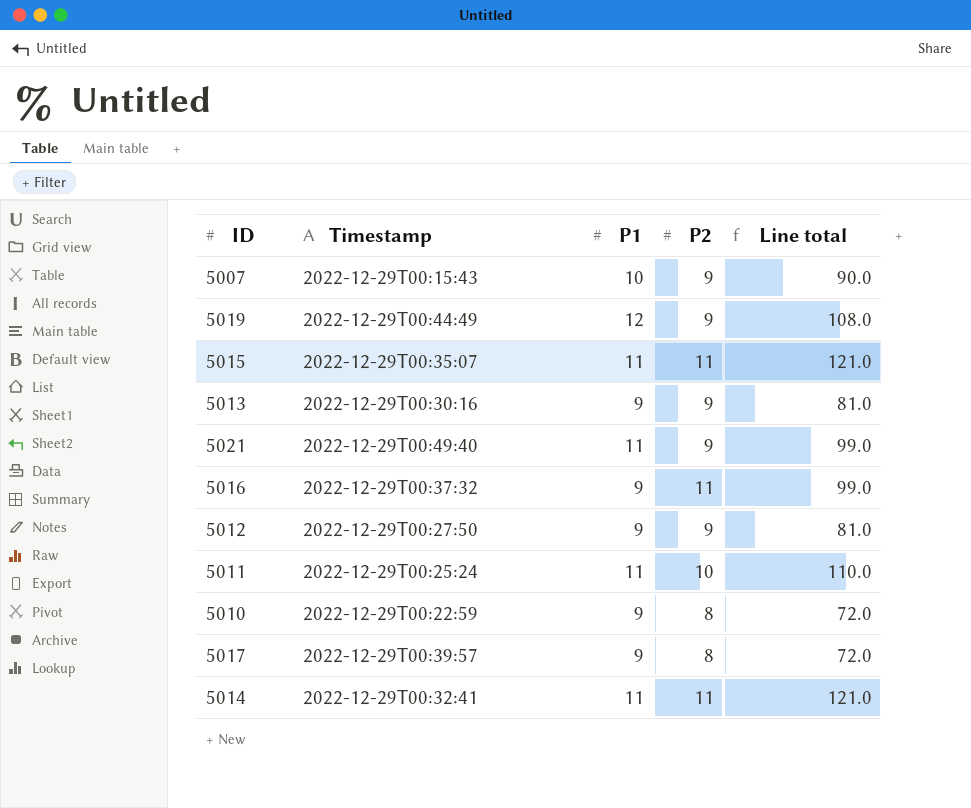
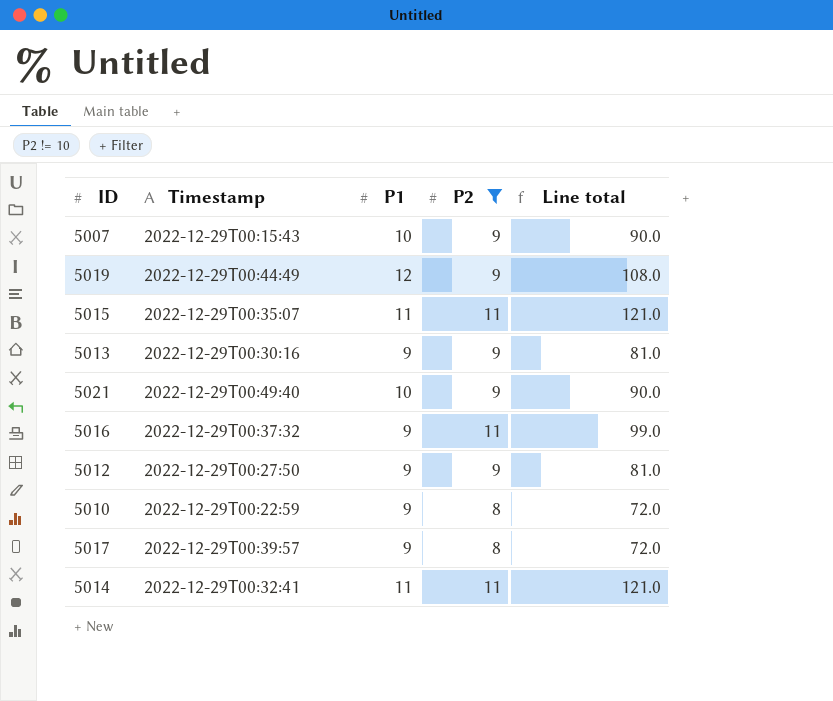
filter: none -> P2 != 10
5021 | P1: 11 -> 10
5021 | Line total: 99.0 -> 90.0

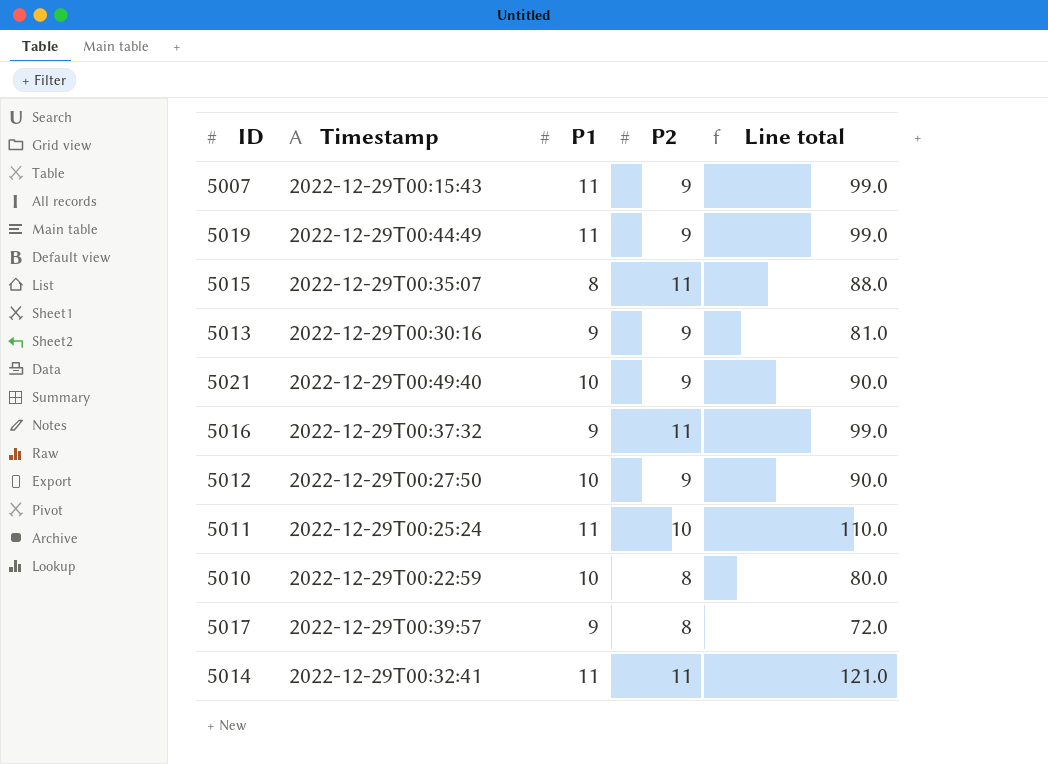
filter: P2 != 10 -> none
5007 | P1: 10 -> 11
5007 | Line total: 90.0 -> 99.0
5019 | P1: 12 -> 11
5019 | Line total: 108.0 -> 99.0
5015 | P1: 11 -> 8
5015 | Line total: 121.0 -> 88.0
5012 | P1: 9 -> 10
5012 | Line total: 81.0 -> 90.0
5010 | P1: 9 -> 10
5010 | Line total: 72.0 -> 80.0

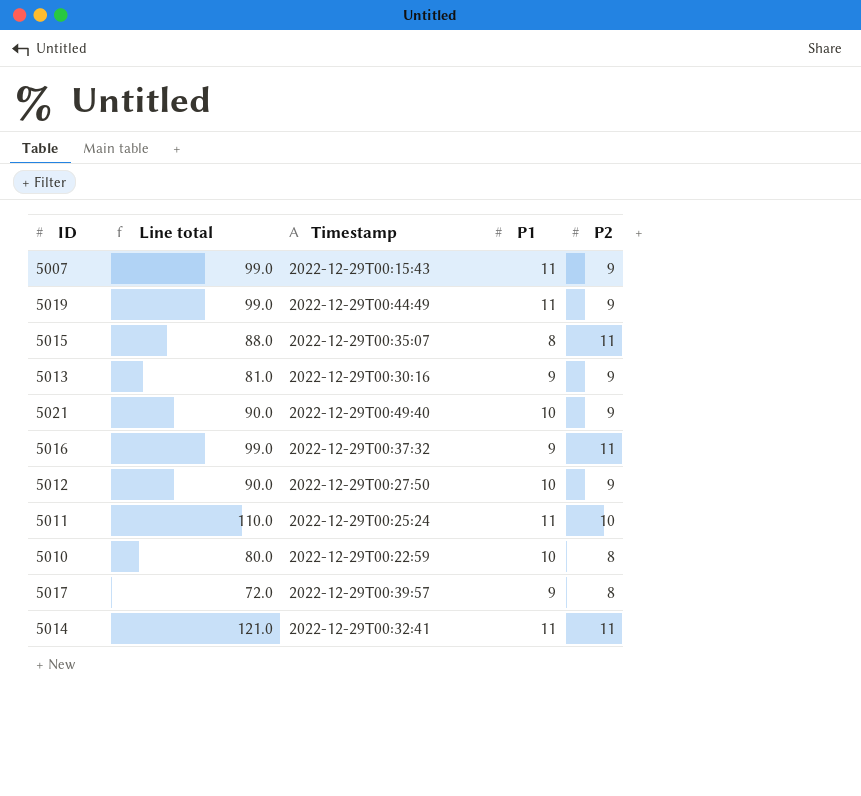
column Line total | position: 5 -> 2

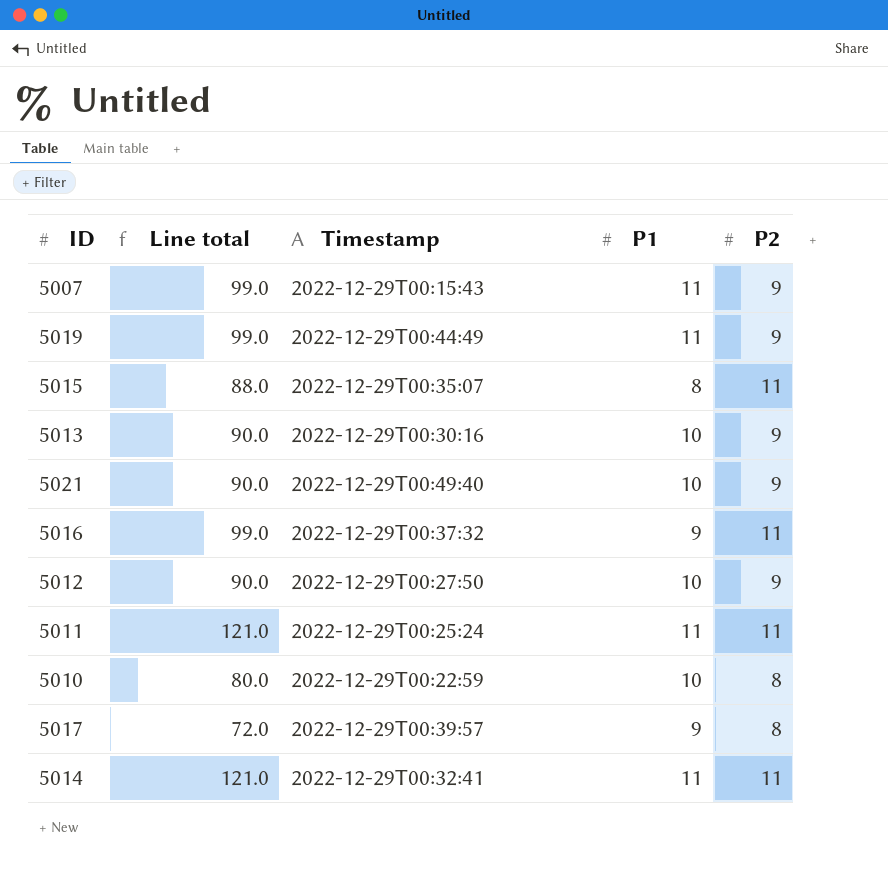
5013 | Line total: 81.0 -> 90.0
5013 | P1: 9 -> 10
5011 | Line total: 110.0 -> 121.0
5011 | P2: 10 -> 11

